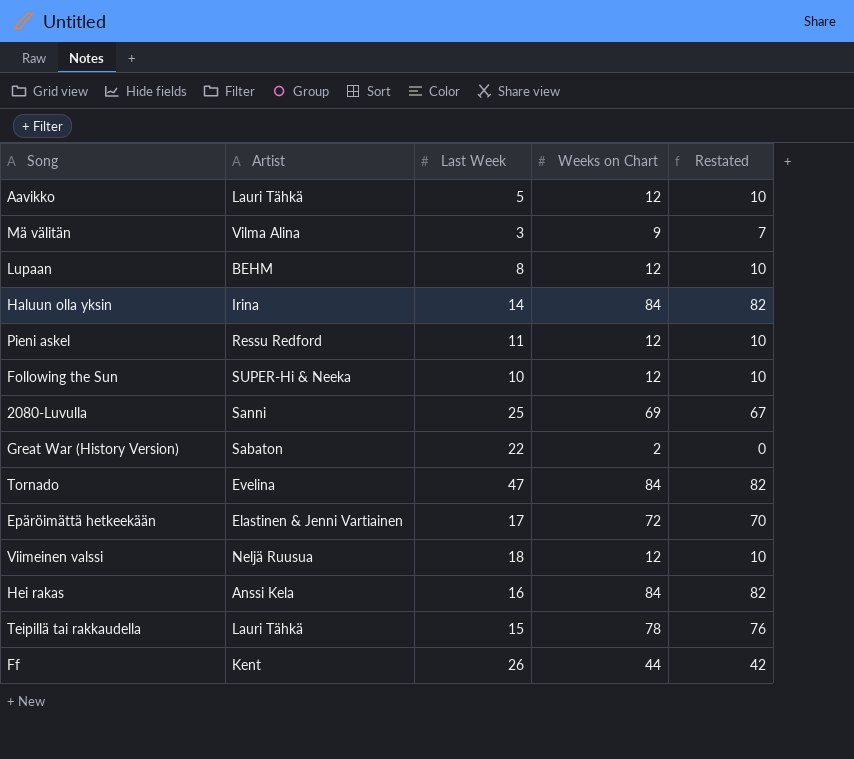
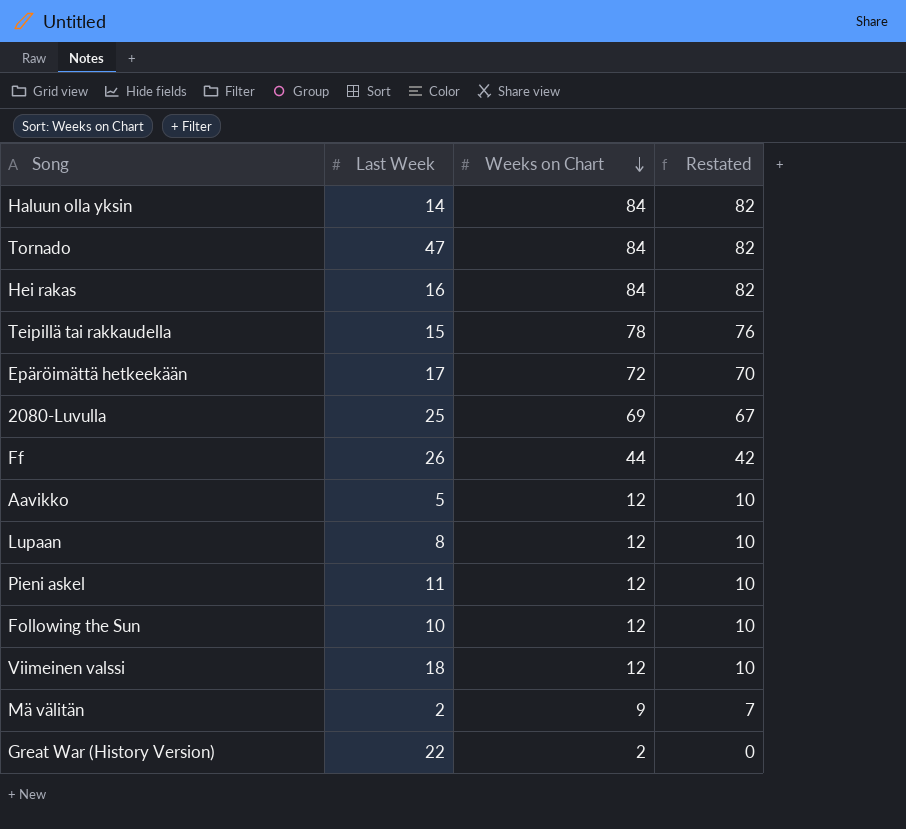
row order: none -> Weeks on Chart descending
column Artist | position: 2 -> none
Mä välitän | Last Week: 3 -> 2

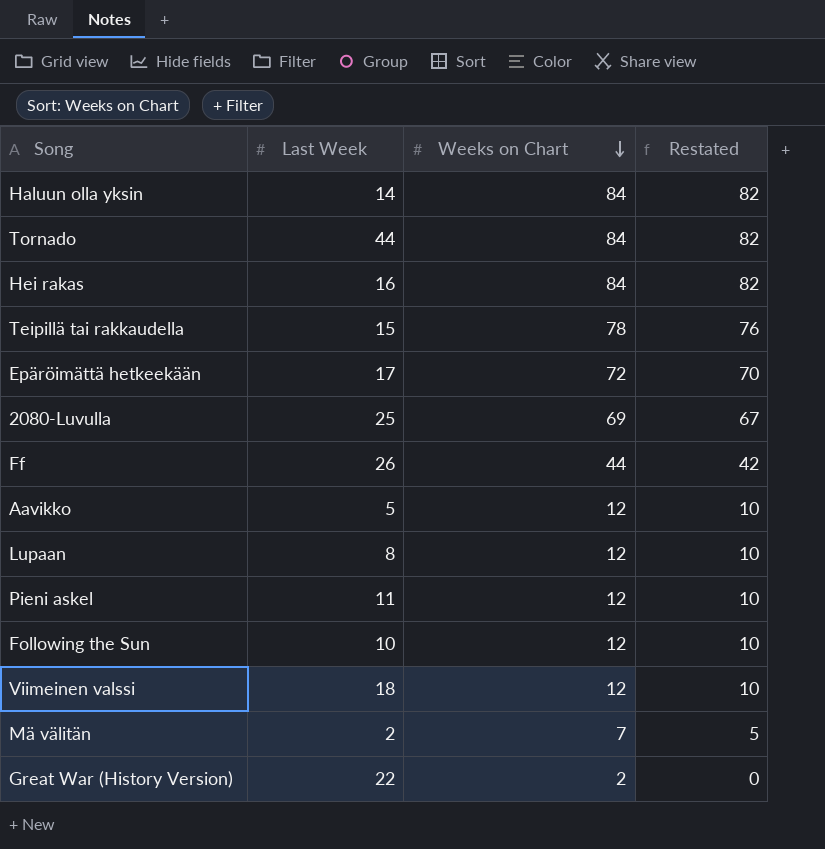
Tornado | Last Week: 47 -> 44
Mä välitän | Weeks on Chart: 9 -> 7
Mä välitän | Restated: 7 -> 5

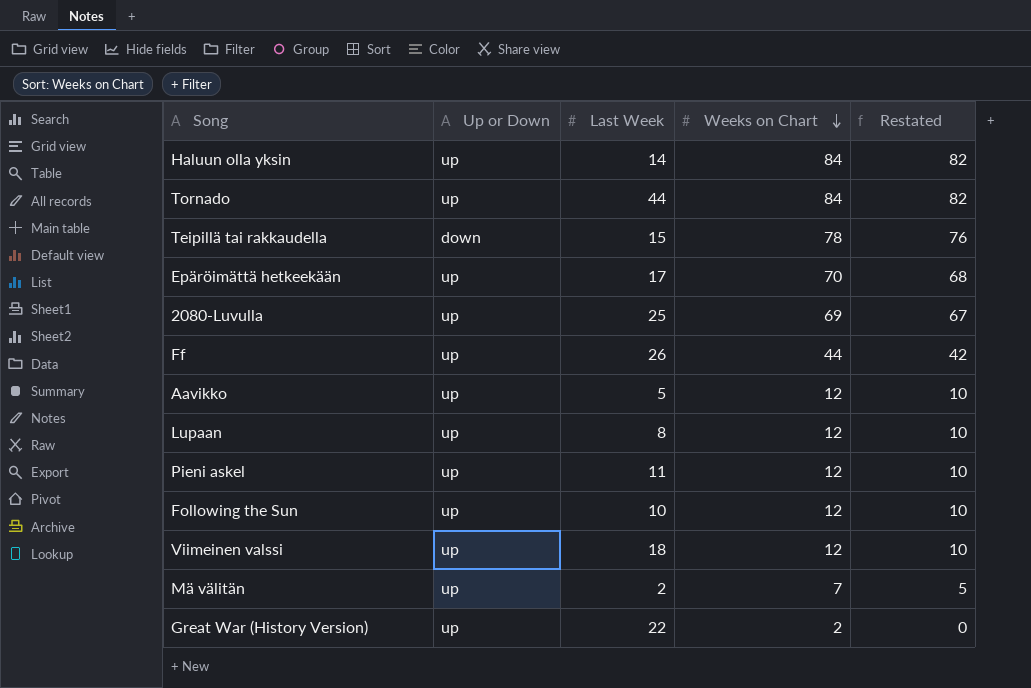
column Up or Down | position: none -> 2
row Hei rakas: 16 | 84 | 82 -> none
Epäröimättä hetkeekään | Weeks on Chart: 72 -> 70
Epäröimättä hetkeekään | Restated: 70 -> 68

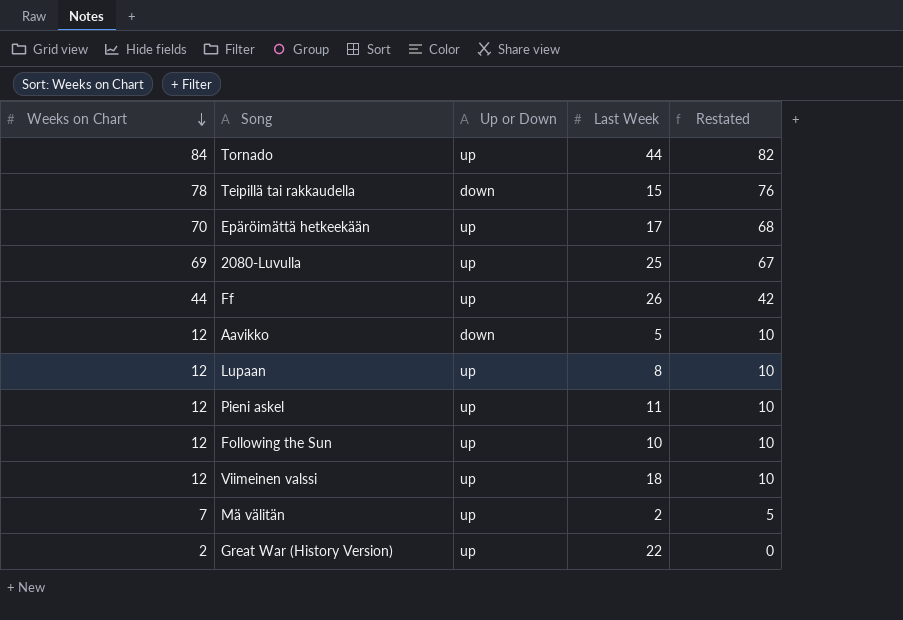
column Weeks on Chart | position: 4 -> 1
row Haluun olla yksin: up | 14 | 84 | 82 -> none
Aavikko | Up or Down: up -> down

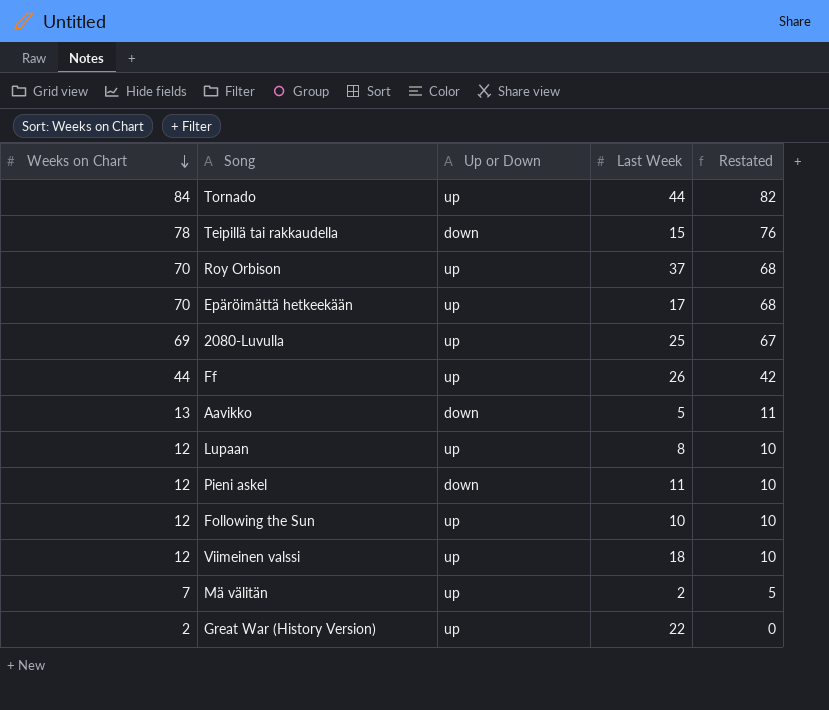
row Roy Orbison: none -> 70 | up | 37 | 68
Aavikko | Weeks on Chart: 12 -> 13
Aavikko | Restated: 10 -> 11
Pieni askel | Up or Down: up -> down

